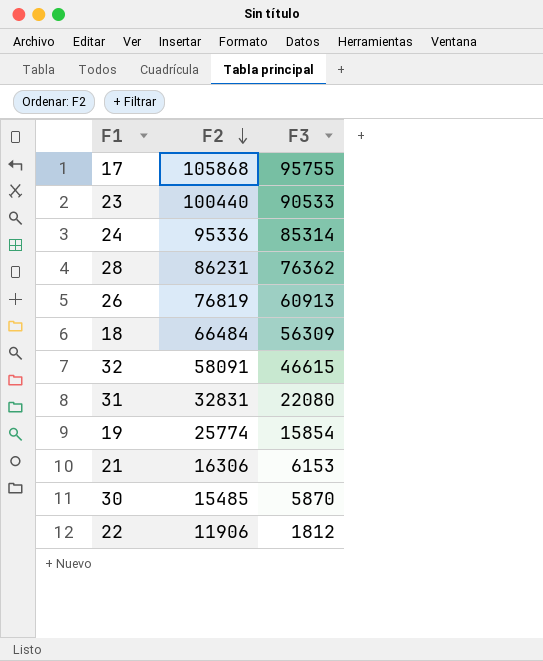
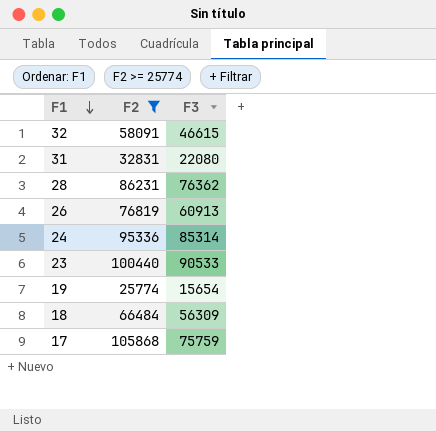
filter: none -> F2 >= 25774
row order: F2 descending -> F1 descending
19 | F3: 15854 -> 15654
17 | F3: 95755 -> 75759

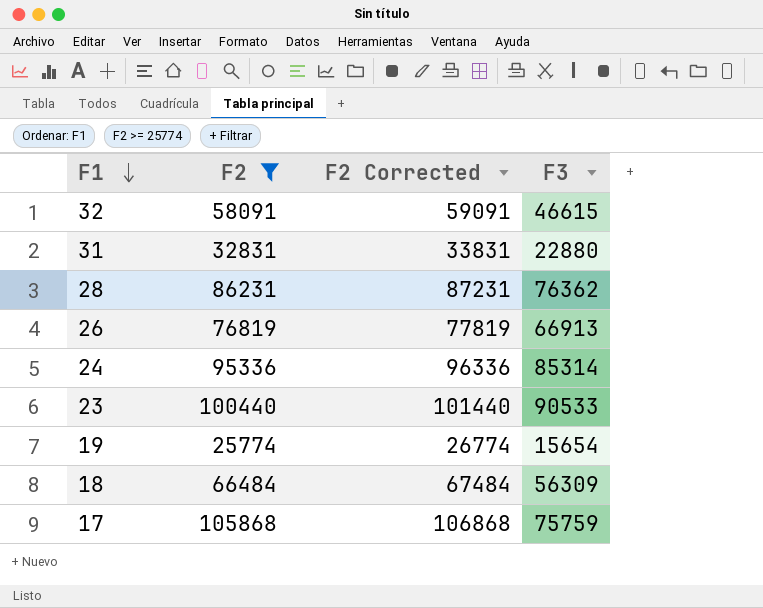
column F2 Corrected | formula: none -> [F2] + 1000
31 | F3: 22080 -> 22880
26 | F3: 60913 -> 66913

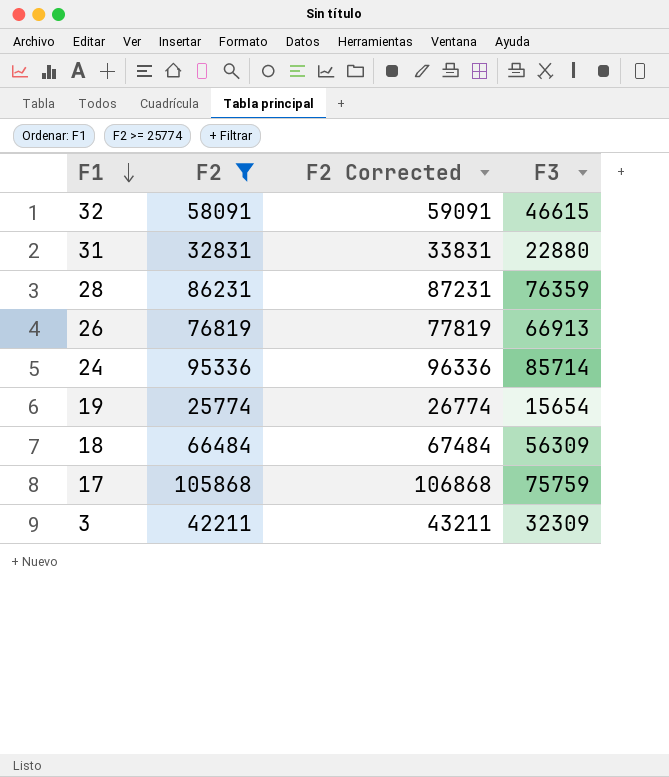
row 23: 100440 | 101440 | 90533 -> none
28 | F3: 76362 -> 76359
24 | F3: 85314 -> 85714
row 3: none -> 42211 | 43211 | 32309

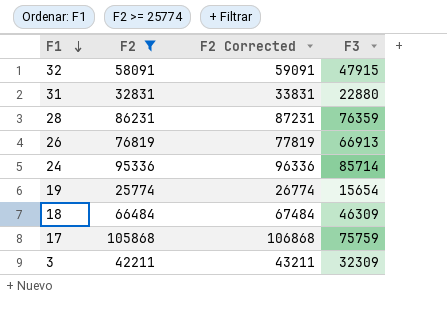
32 | F3: 46615 -> 47915
18 | F3: 56309 -> 46309

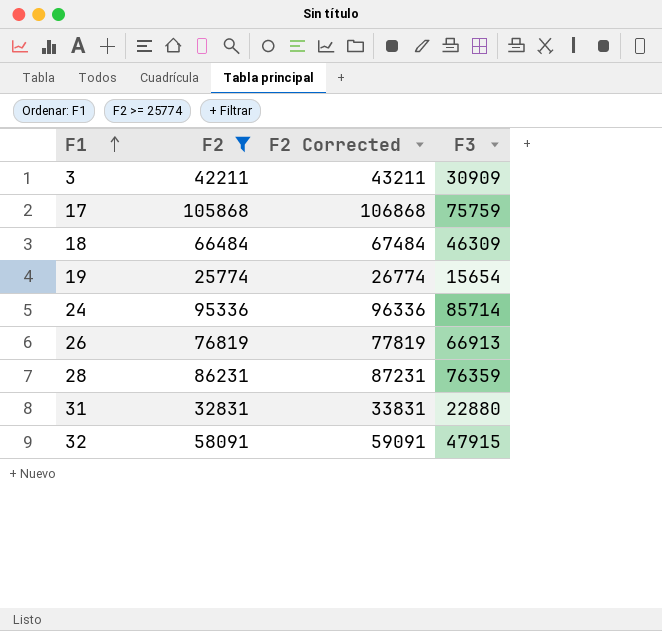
row order: F1 descending -> F1 ascending
3 | F3: 32309 -> 30909

